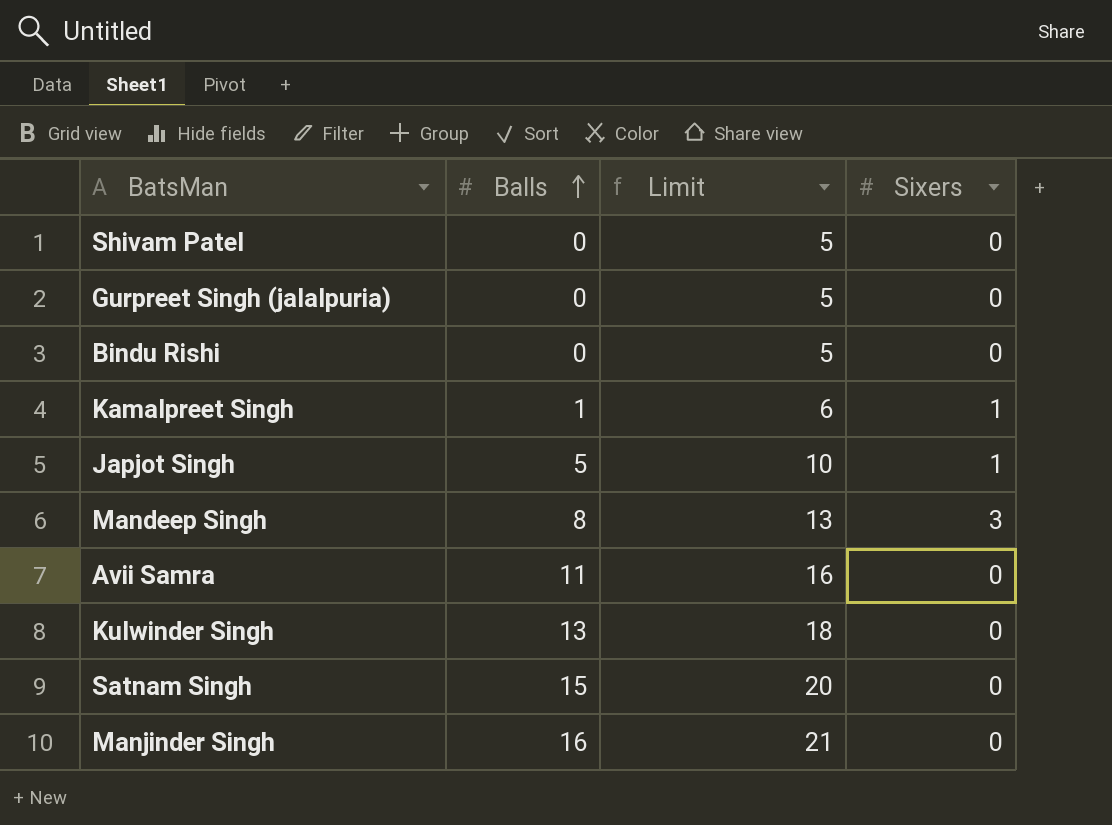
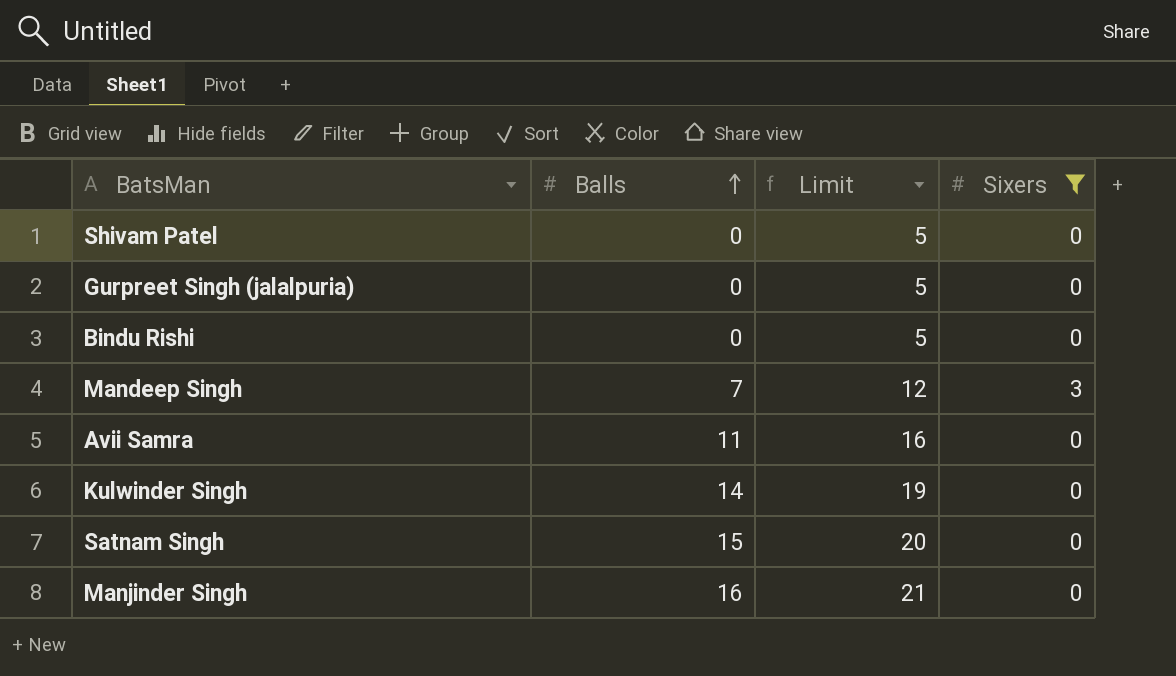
filter: none -> Sixers != 1
Mandeep Singh | Balls: 8 -> 7
Mandeep Singh | Limit: 13 -> 12
Kulwinder Singh | Balls: 13 -> 14
Kulwinder Singh | Limit: 18 -> 19

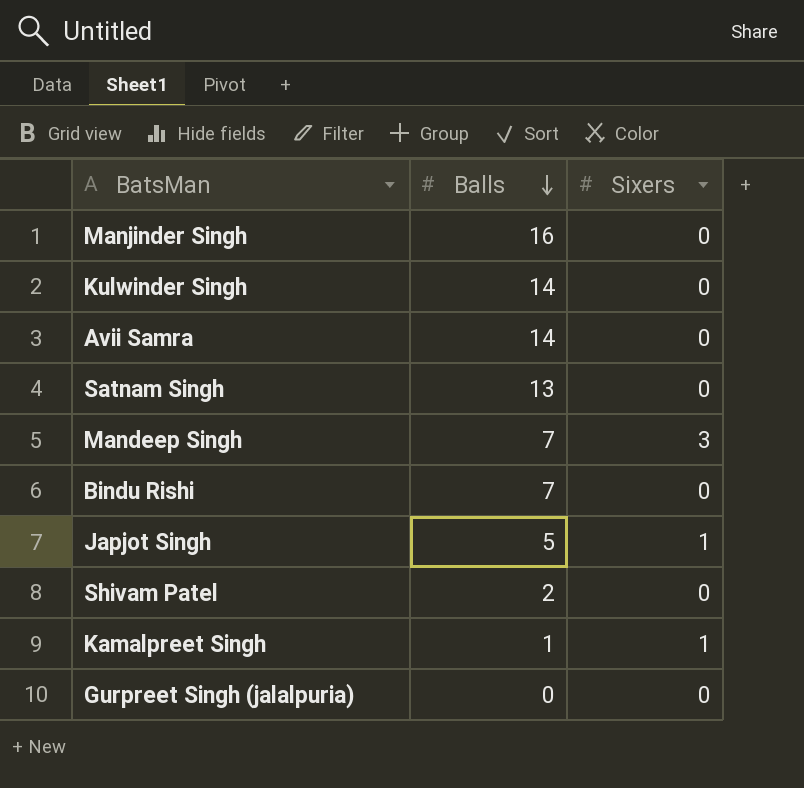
filter: Sixers != 1 -> none
row order: Balls ascending -> Balls descending
column Limit | formula: [Balls] + 5 -> none
Avii Samra | Balls: 11 -> 14
Satnam Singh | Balls: 15 -> 13
Bindu Rishi | Balls: 0 -> 7
Shivam Patel | Balls: 0 -> 2

